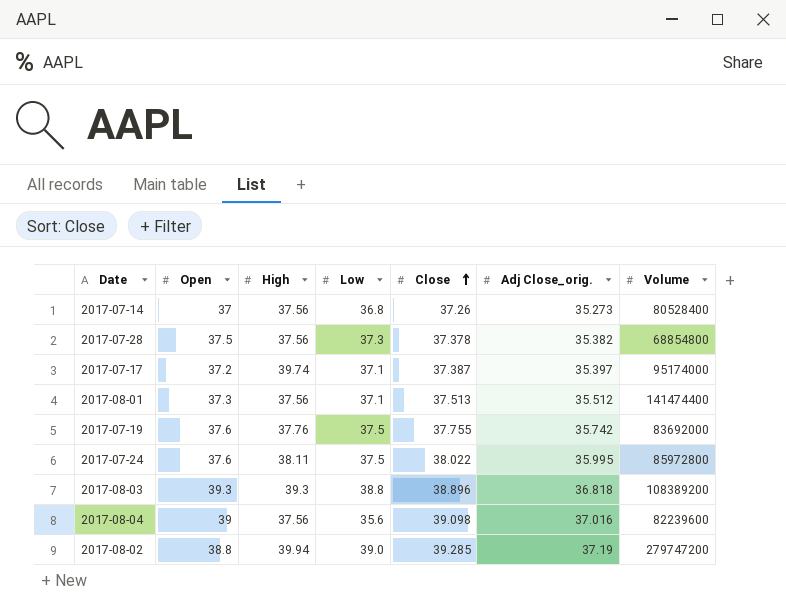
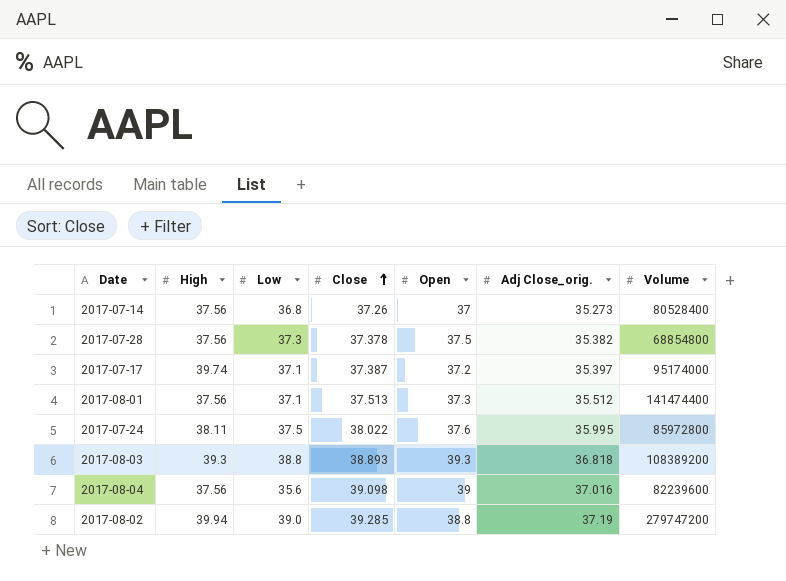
column Open | position: 2 -> 5
row 2017-07-19: 37.6 | 37.76 | 37.5 | 37.755 | 35.742 | 83692000 -> none
2017-08-03 | Close: 38.896 -> 38.893

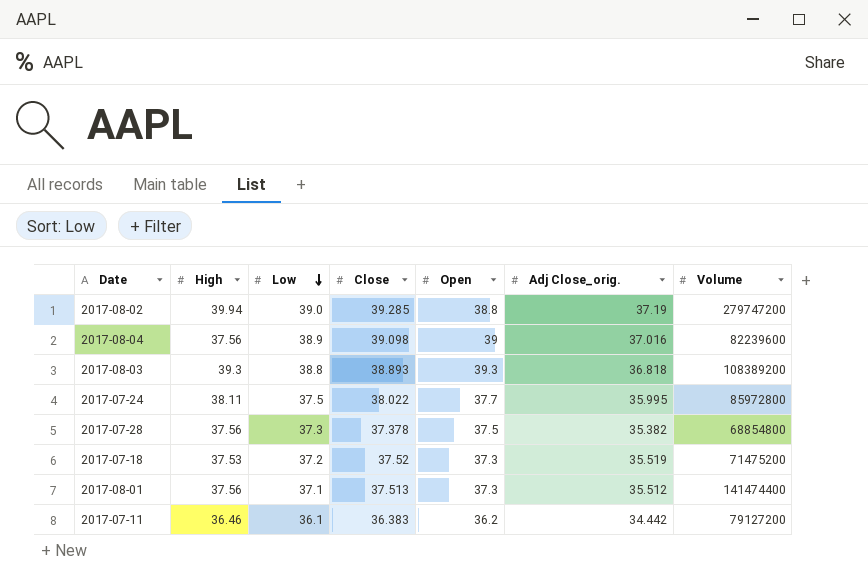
row order: Close ascending -> Low descending
row 2017-07-14: 37.56 | 36.8 | 37.26 | 37 | 35.273 | 80528400 -> none
row 2017-07-17: 39.74 | 37.1 | 37.387 | 37.2 | 35.397 | 95174000 -> none
2017-08-04 | Low: 35.6 -> 38.9
2017-07-24 | Open: 37.6 -> 37.7
row 2017-07-18: none -> 37.53 | 37.2 | 37.52 | 37.3 | 35.519 | 71475200
row 2017-07-11: none -> 36.46 | 36.1 | 36.383 | 36.2 | 34.442 | 79127200

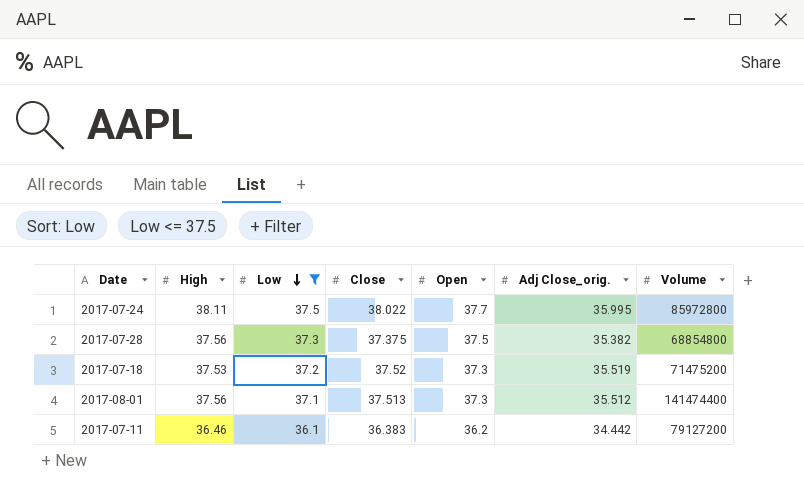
filter: none -> Low <= 37.5
2017-07-28 | Close: 37.378 -> 37.375

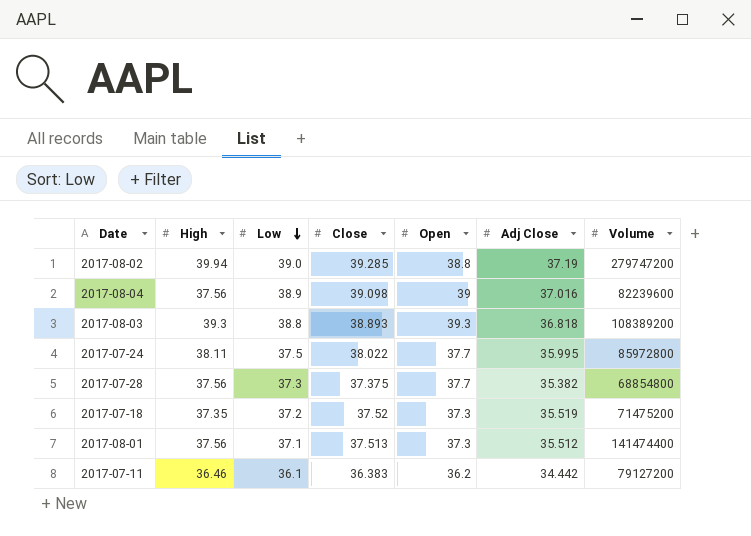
filter: Low <= 37.5 -> none
column name: Adj Close_orig. -> Adj Close
2017-07-28 | Open: 37.5 -> 37.7
2017-07-18 | High: 37.53 -> 37.35

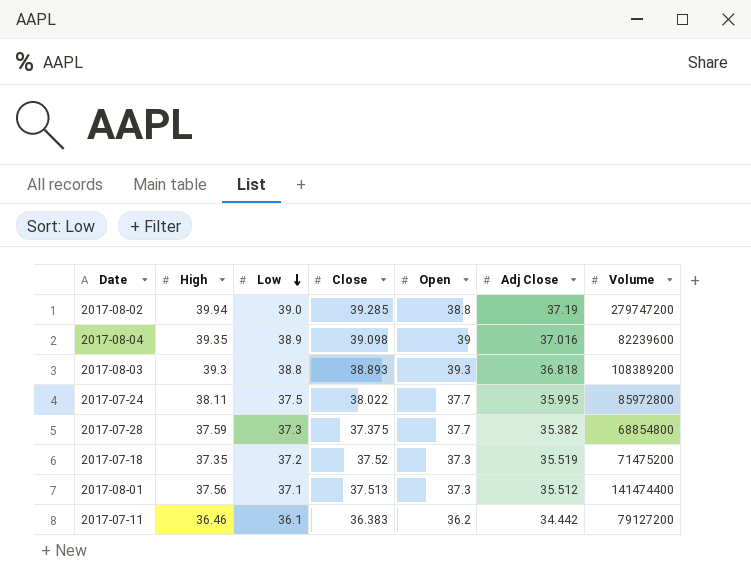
2017-08-04 | High: 37.56 -> 39.35
2017-07-28 | High: 37.56 -> 37.59

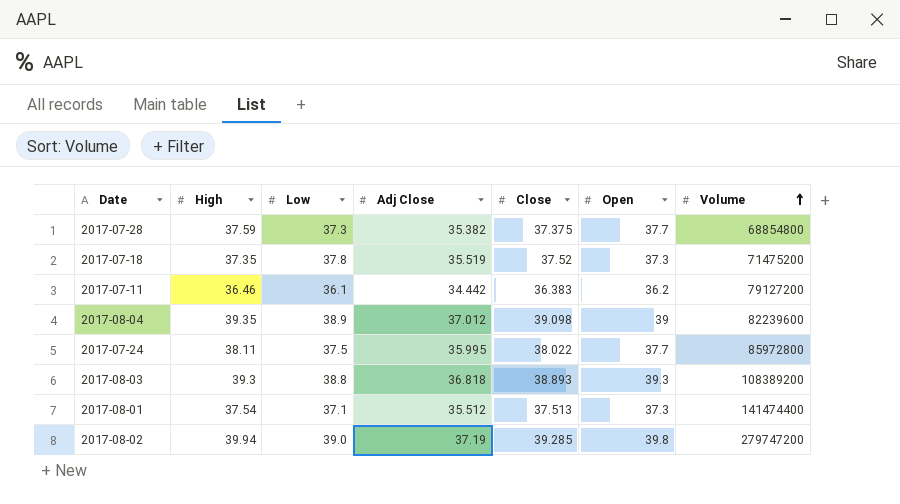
row order: Low descending -> Volume ascending
column Adj Close | position: 6 -> 4
2017-07-18 | Low: 37.2 -> 37.8
2017-08-04 | Adj Close: 37.016 -> 37.012
2017-08-01 | High: 37.56 -> 37.54
2017-08-02 | Open: 38.8 -> 39.8

